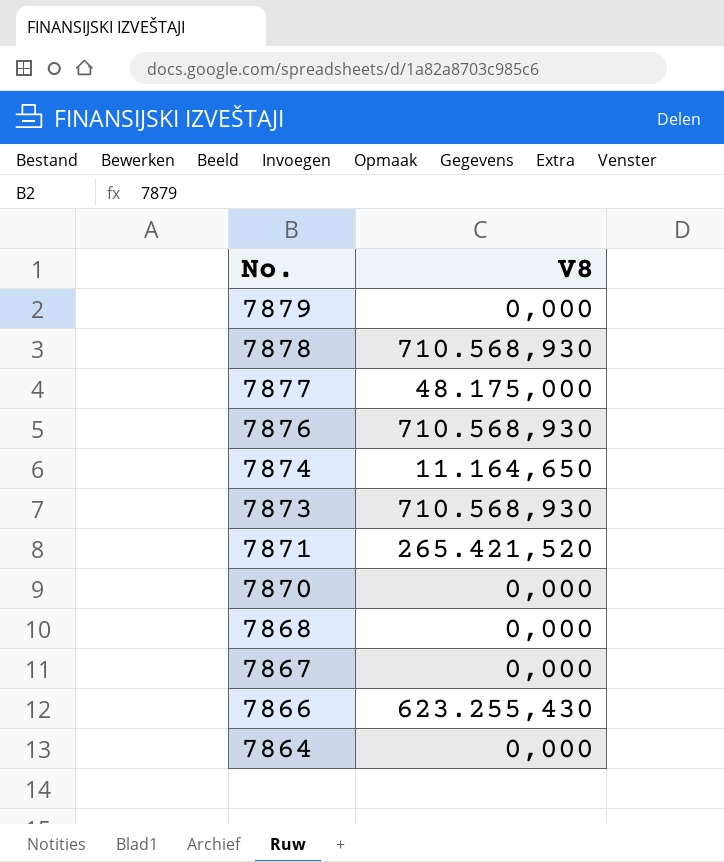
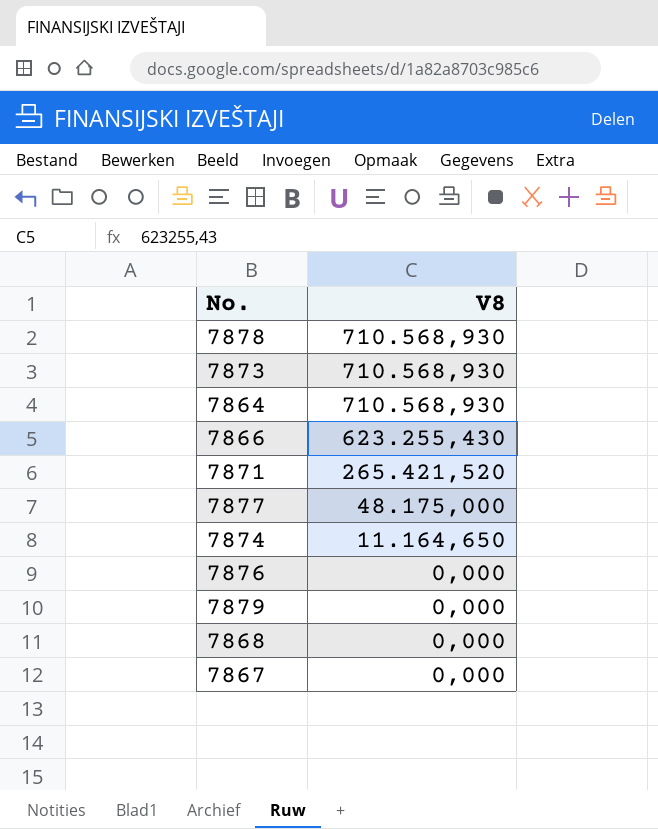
row order: No. descending -> V8 descending
row 7870: 0,000 -> none
7864 | V8: 0,000 -> 710.568,930
7876 | V8: 710.568,930 -> 0,000

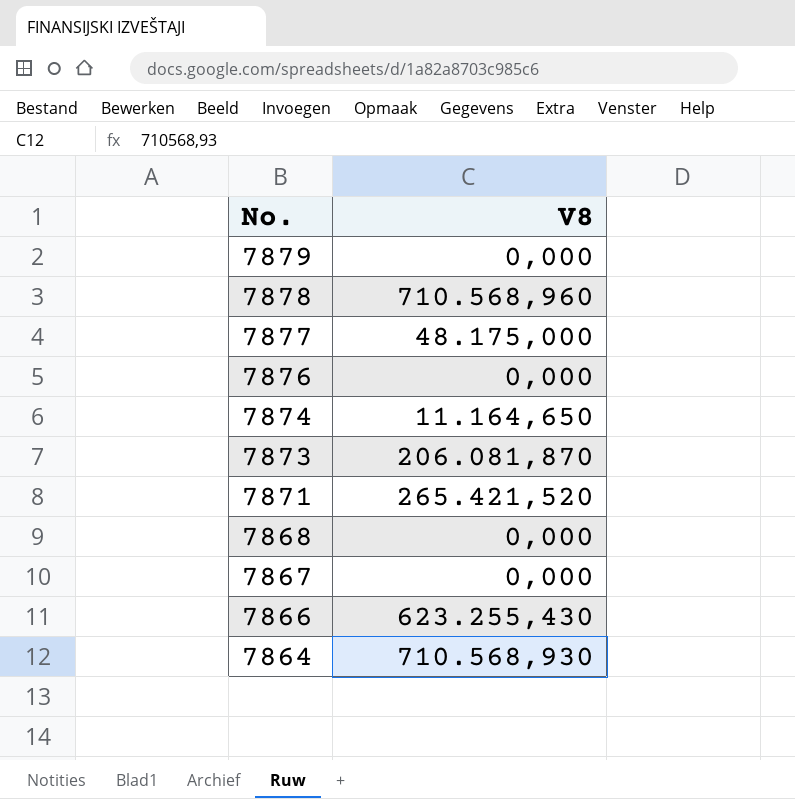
row order: V8 descending -> No. descending
7878 | V8: 710.568,930 -> 710.568,960
7873 | V8: 710.568,930 -> 206.081,870

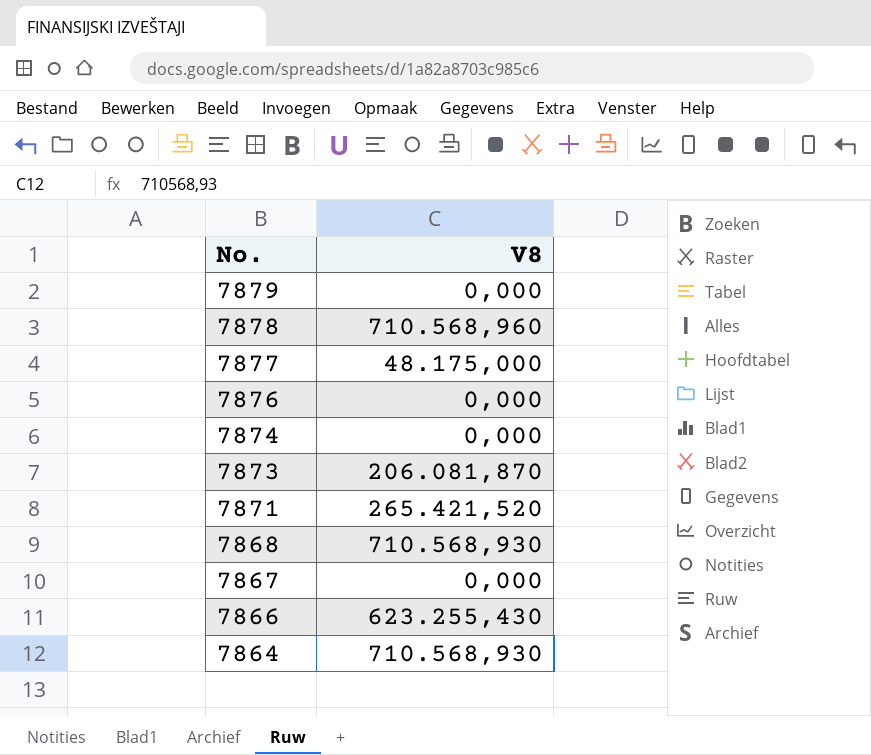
7874 | V8: 11.164,650 -> 0,000
7868 | V8: 0,000 -> 710.568,930

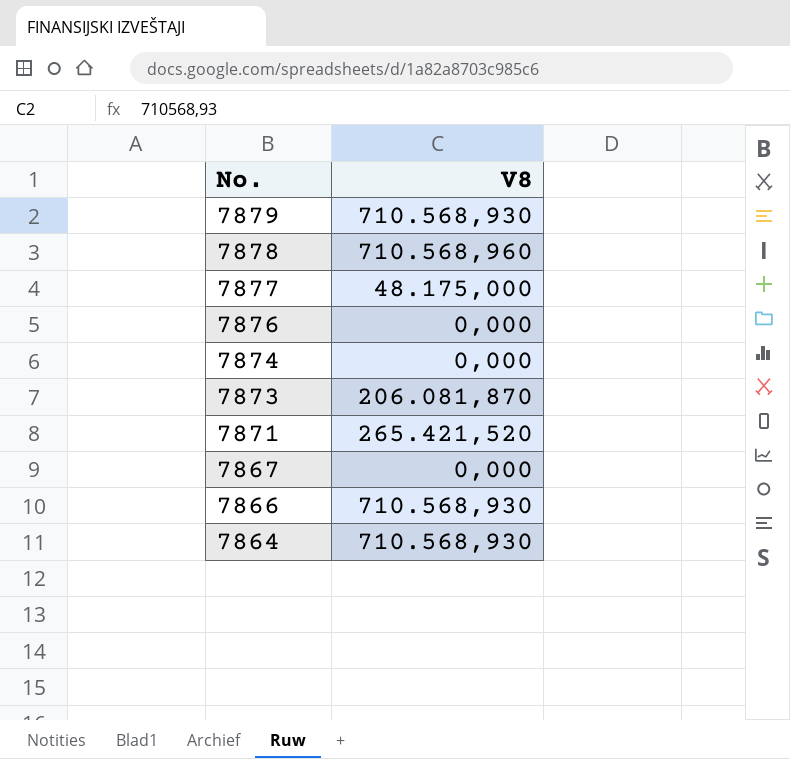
row 7868: 710.568,930 -> none
7879 | V8: 0,000 -> 710.568,930
7866 | V8: 623.255,430 -> 710.568,930

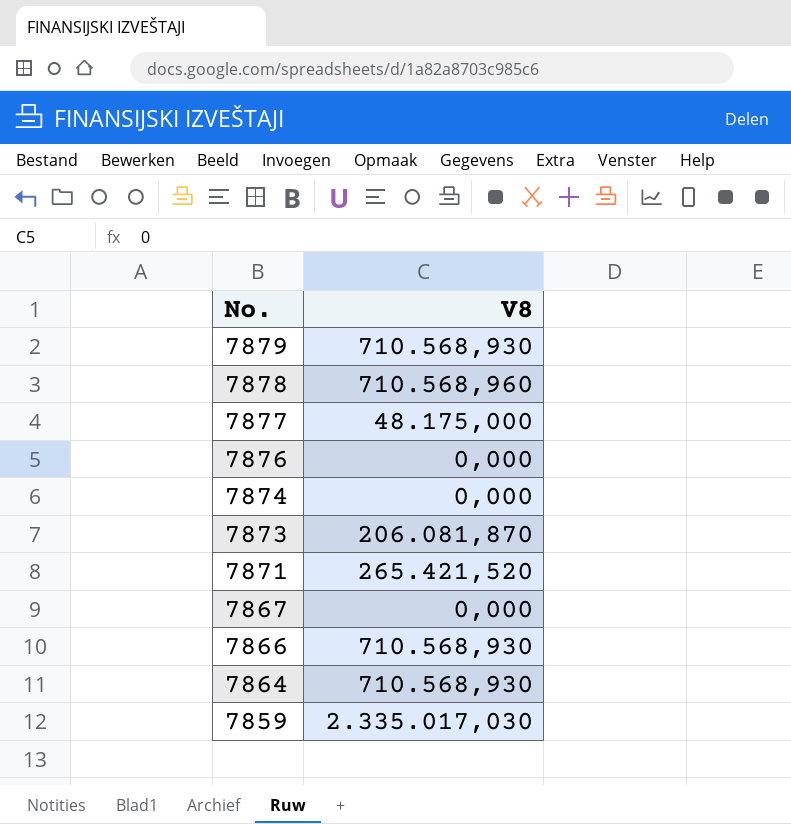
row 7859: none -> 2.335.017,030

